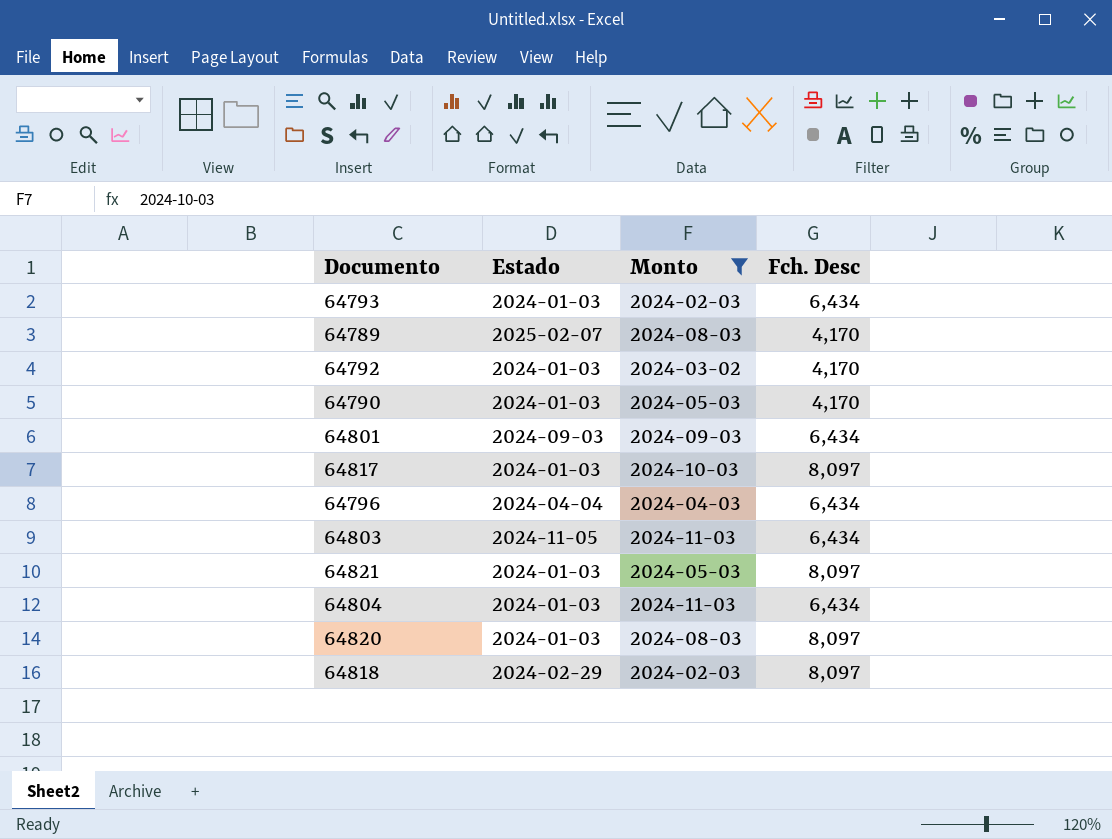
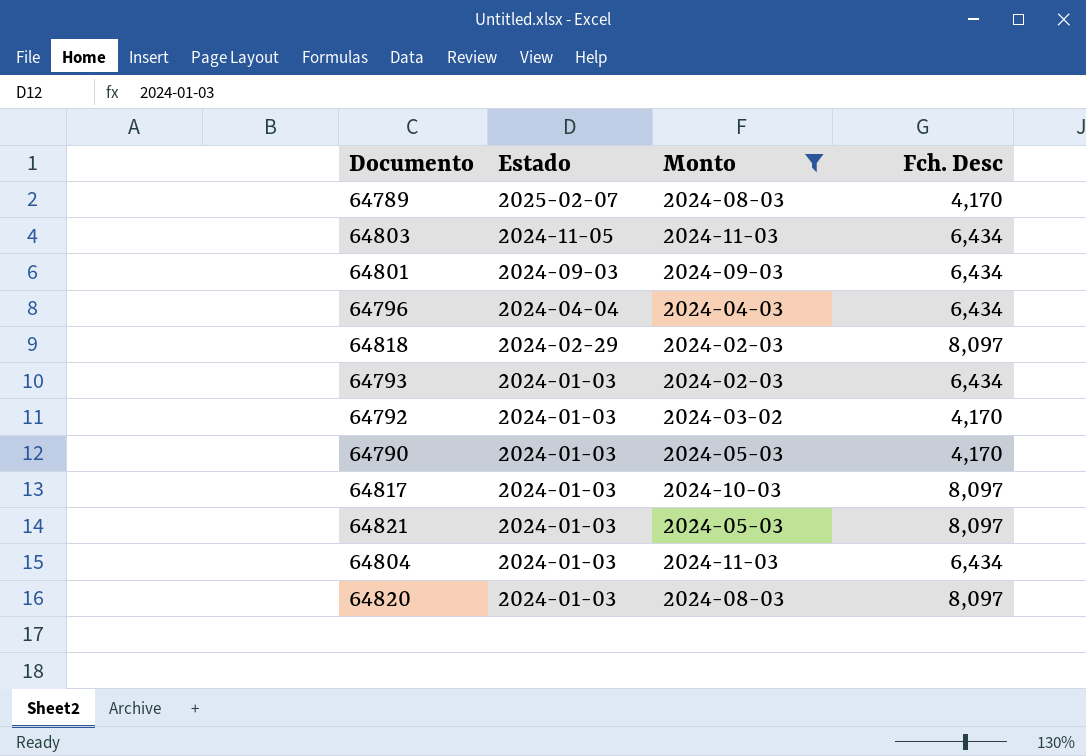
row order: none -> Estado descending

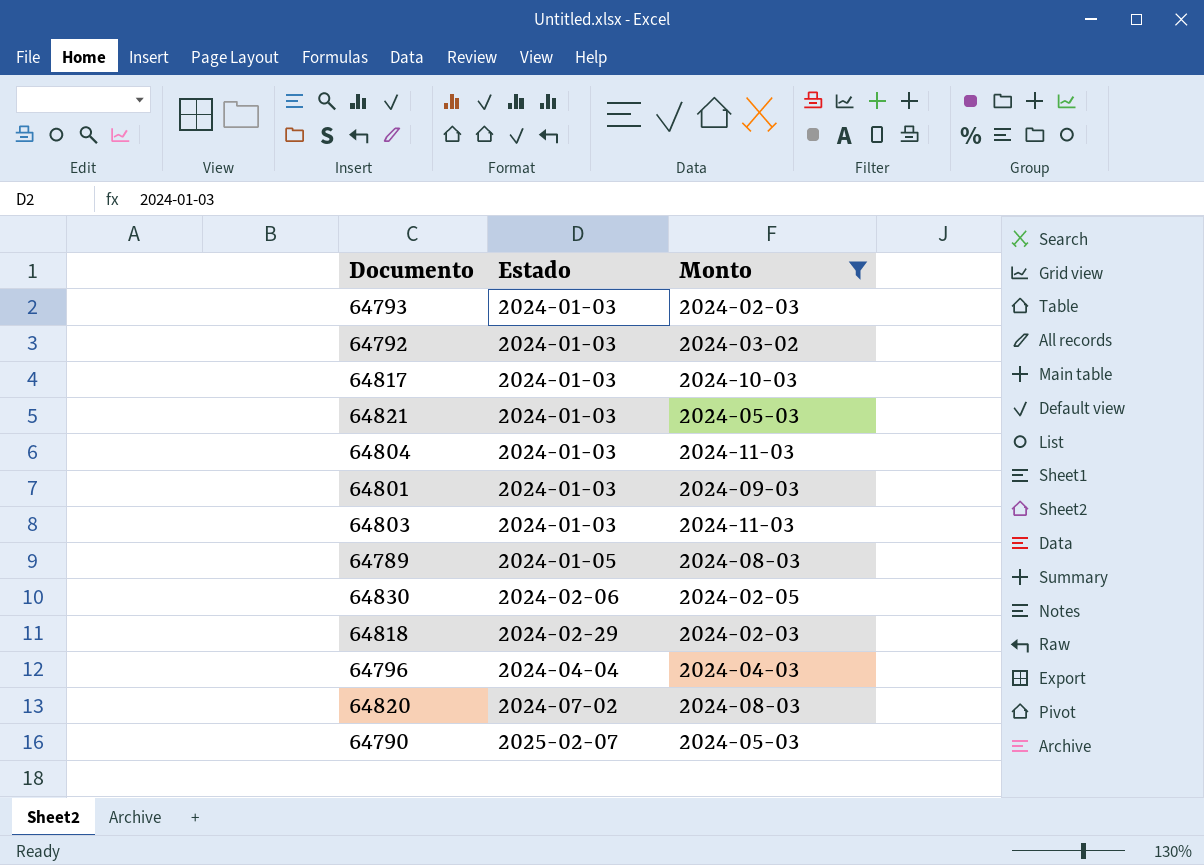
row order: Estado descending -> Estado ascending
column Fch. Desc | position: 4 -> none
64801 | Estado: 2024-09-03 -> 2024-01-03
64803 | Estado: 2024-11-05 -> 2024-01-03
64789 | Estado: 2025-02-07 -> 2024-01-05
row 64830: none -> 2024-02-06 | 2024-02-05
64820 | Estado: 2024-01-03 -> 2024-07-02
64790 | Estado: 2024-01-03 -> 2025-02-07

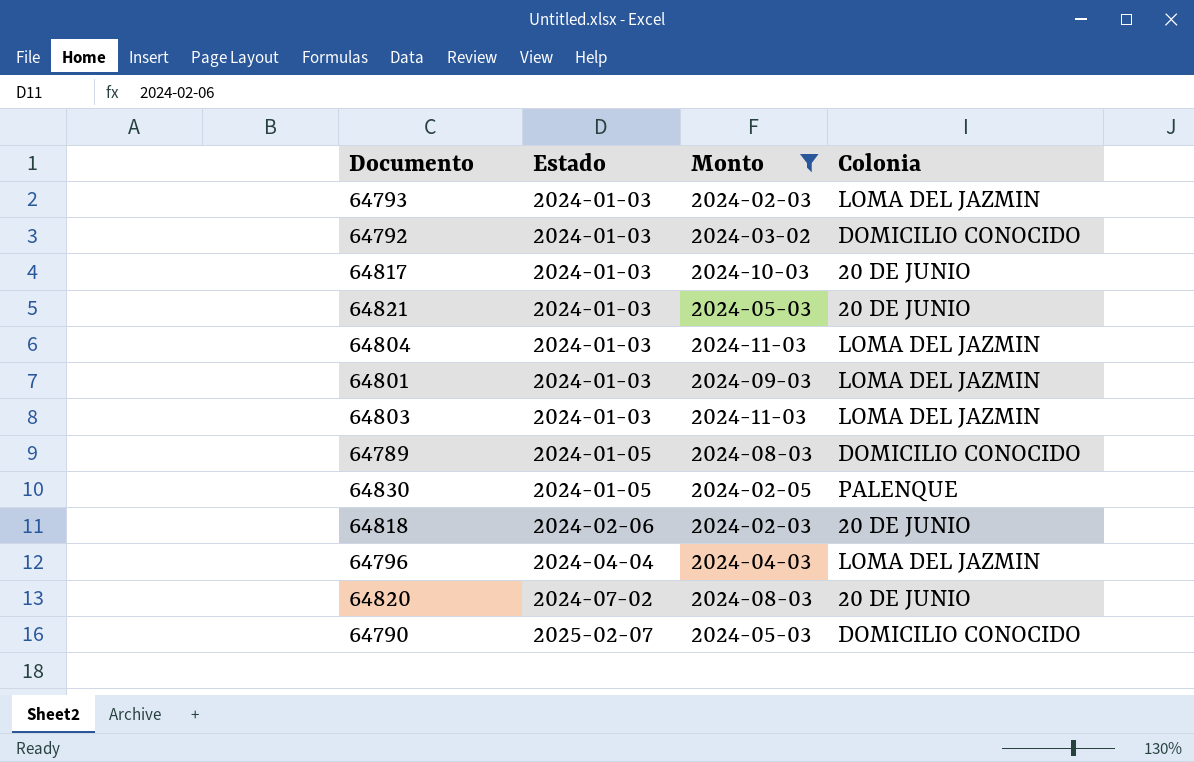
column Colonia | position: none -> 4
64830 | Estado: 2024-02-06 -> 2024-01-05
64818 | Estado: 2024-02-29 -> 2024-02-06

